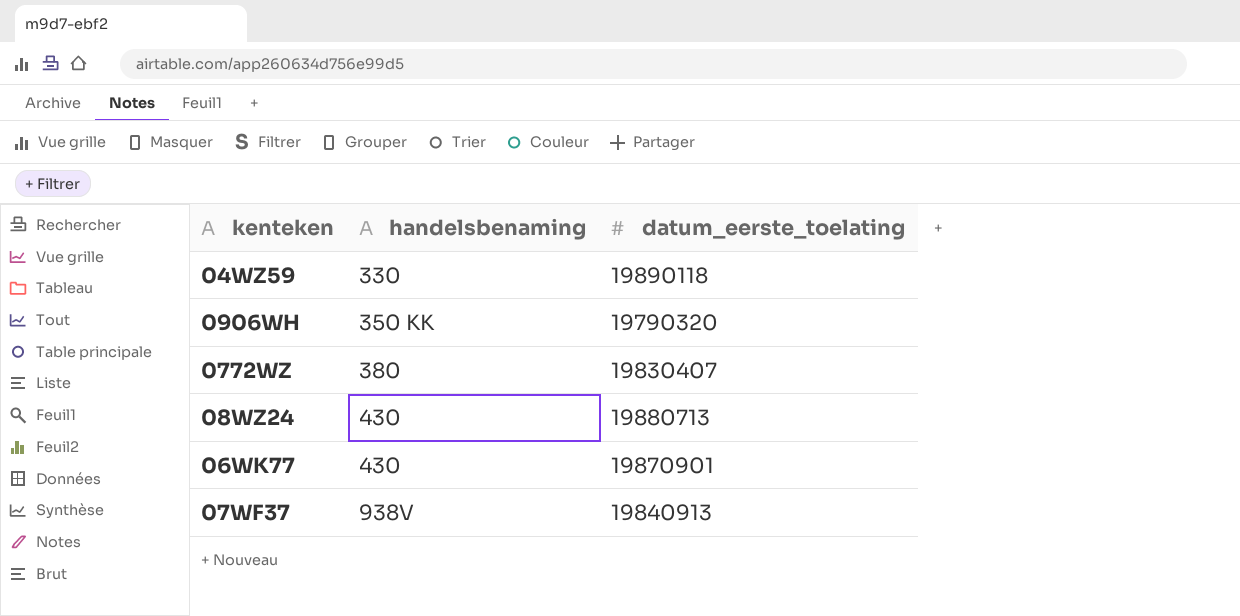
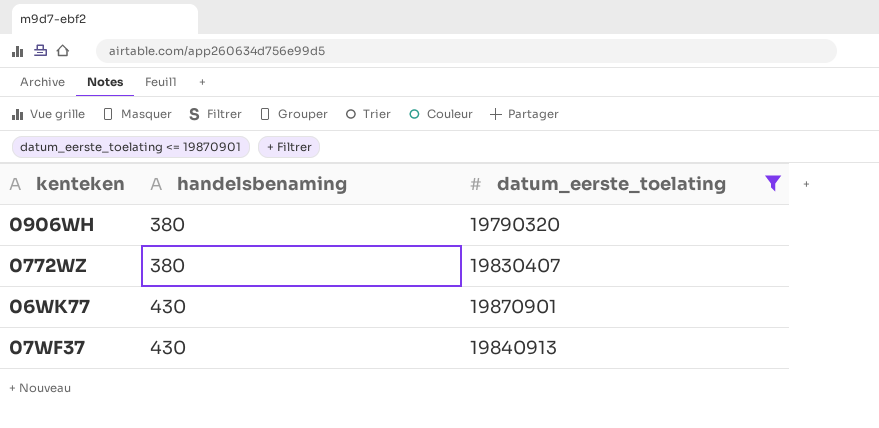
filter: none -> datum_eerste_toelating <= 19870901
0906WH | handelsbenaming: 350 KK -> 380
07WF37 | handelsbenaming: 938V -> 430

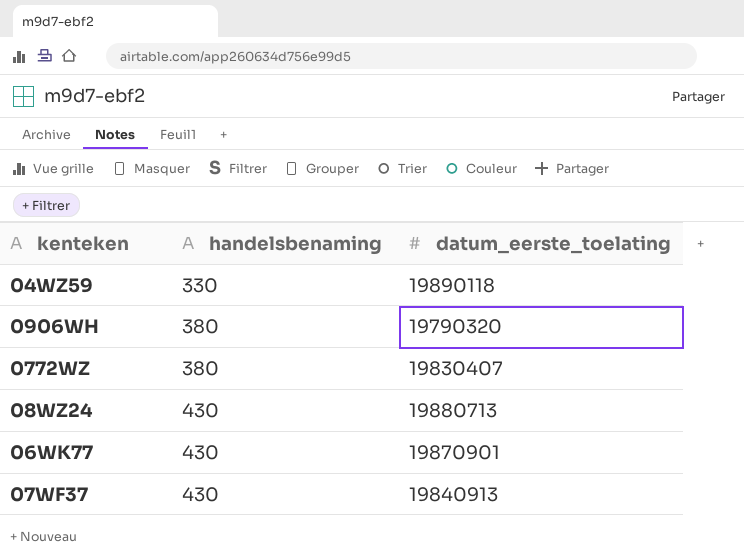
filter: datum_eerste_toelating <= 19870901 -> none

